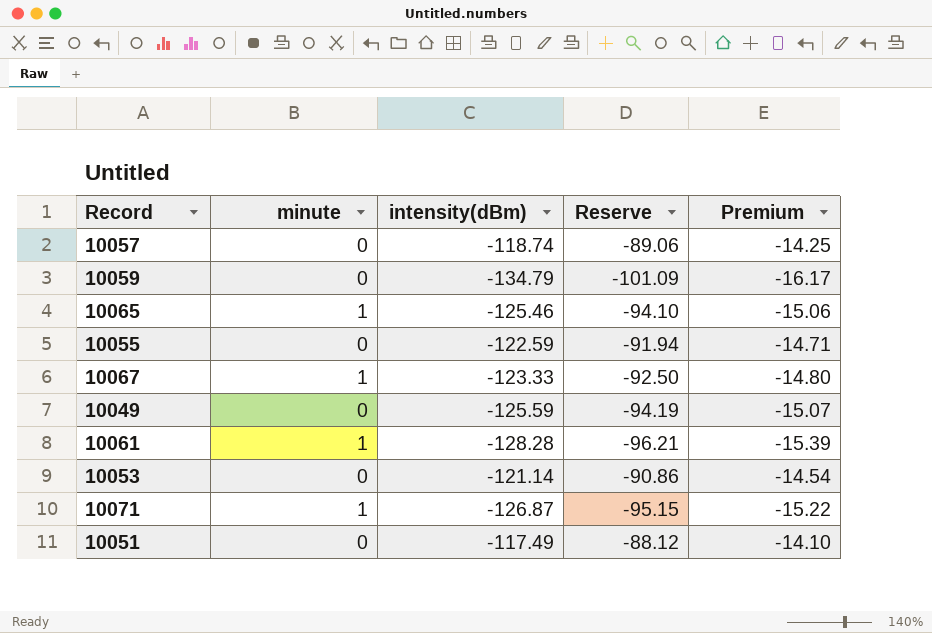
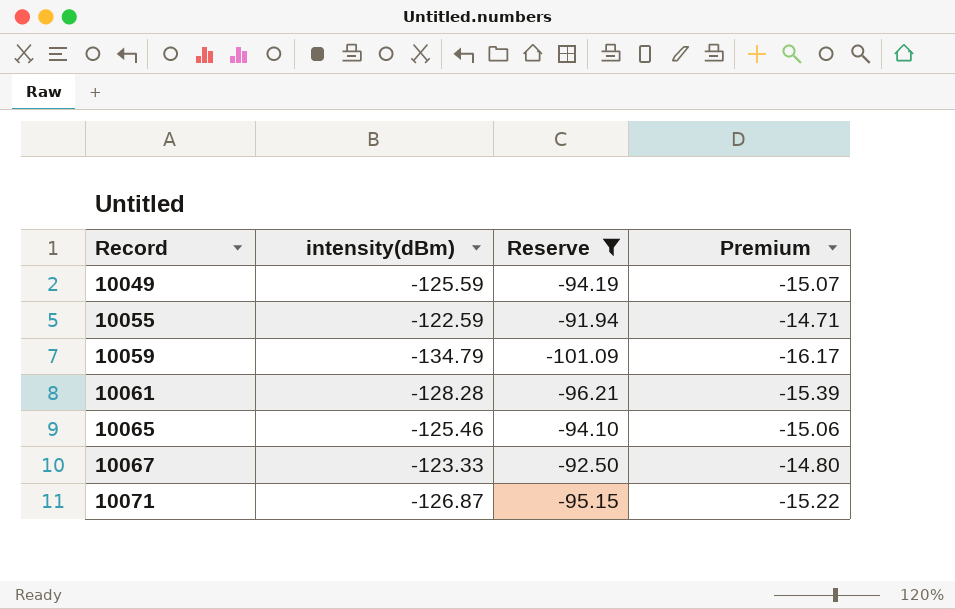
filter: none -> Reserve <= -91.94
row order: none -> Record ascending
column minute | position: 2 -> none

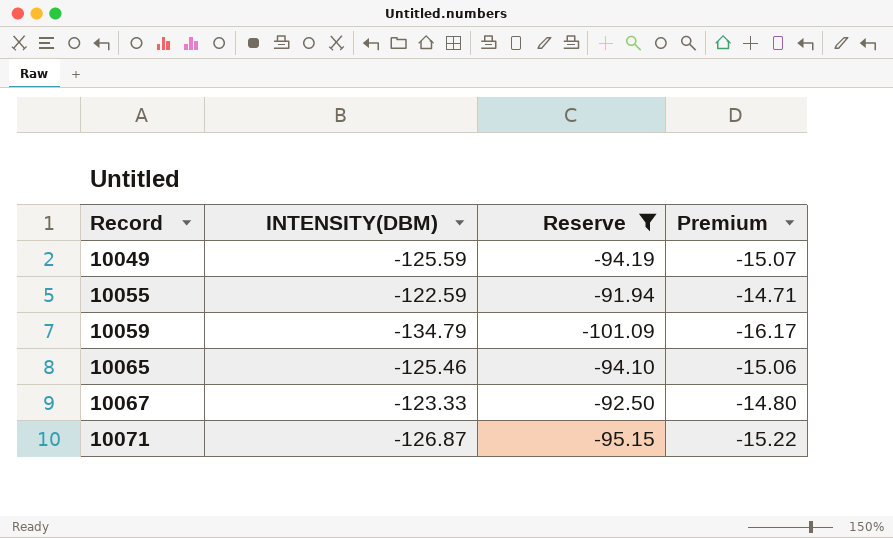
column name: intensity(dBm) -> INTENSITY(DBM)
row 10061: -128.28 | -96.21 | -15.39 -> none

